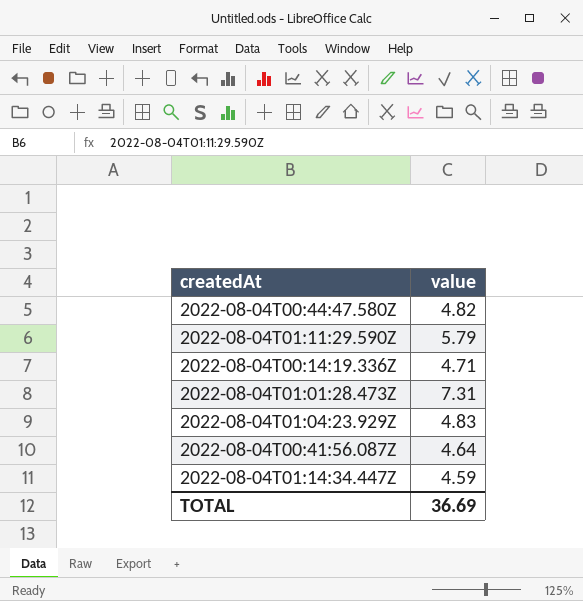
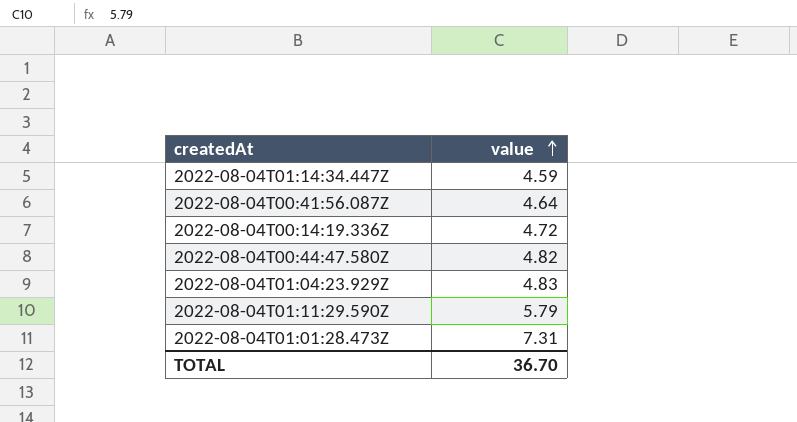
row order: none -> value ascending
2022-08-04T00:14:19.336Z | value: 4.71 -> 4.72
TOTAL | value: 36.69 -> 36.70

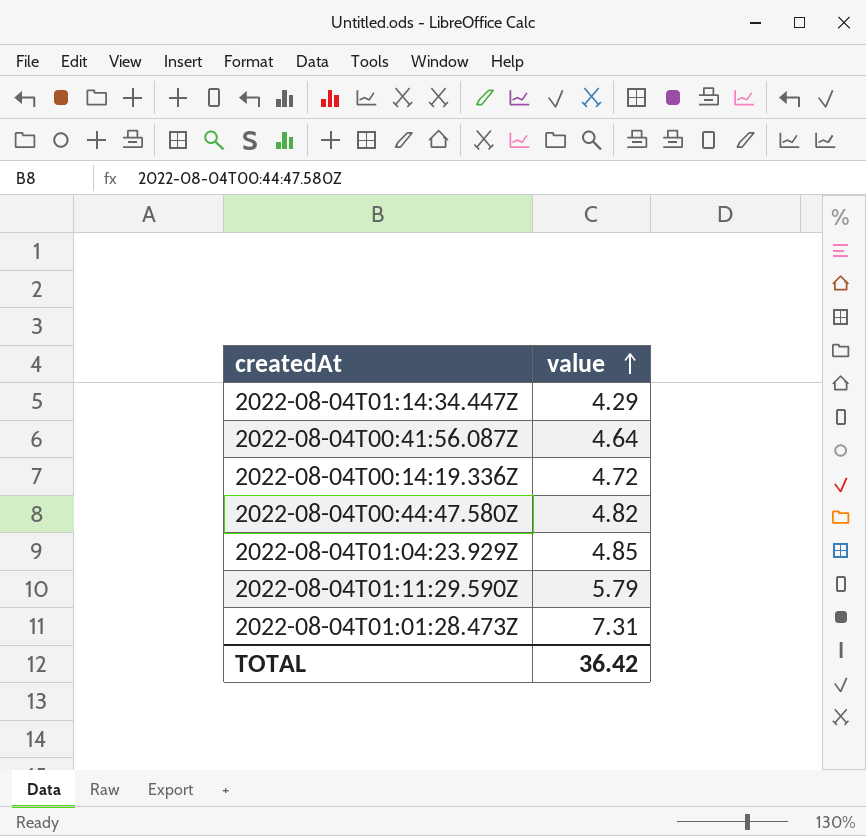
2022-08-04T01:14:34.447Z | value: 4.59 -> 4.29
2022-08-04T01:04:23.929Z | value: 4.83 -> 4.85
TOTAL | value: 36.70 -> 36.42

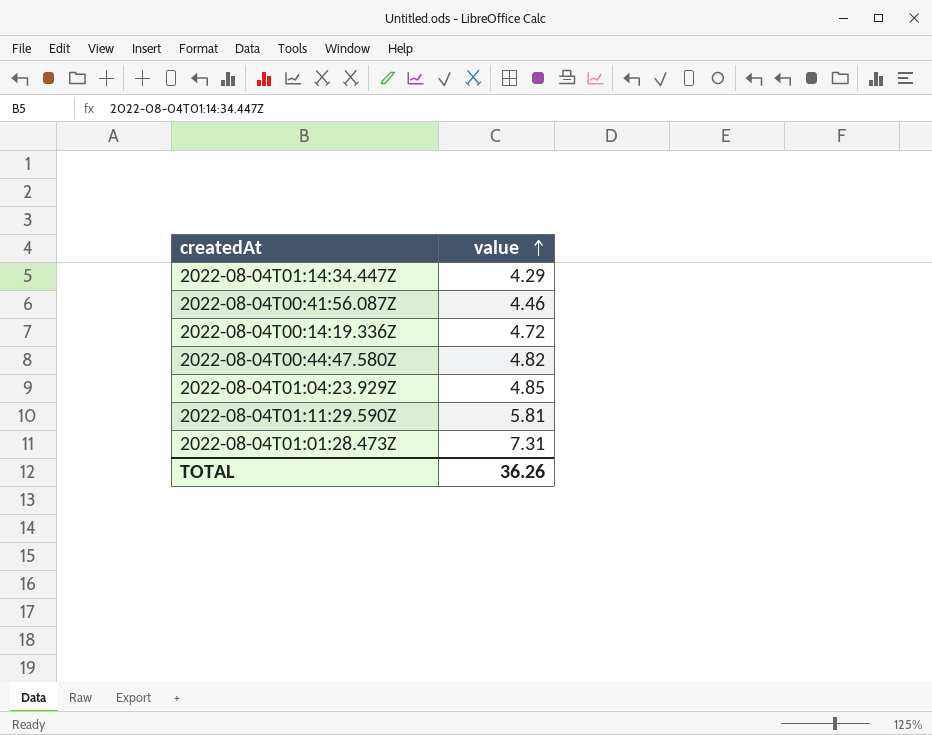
2022-08-04T00:41:56.087Z | value: 4.64 -> 4.46
2022-08-04T01:11:29.590Z | value: 5.79 -> 5.81
TOTAL | value: 36.42 -> 36.26

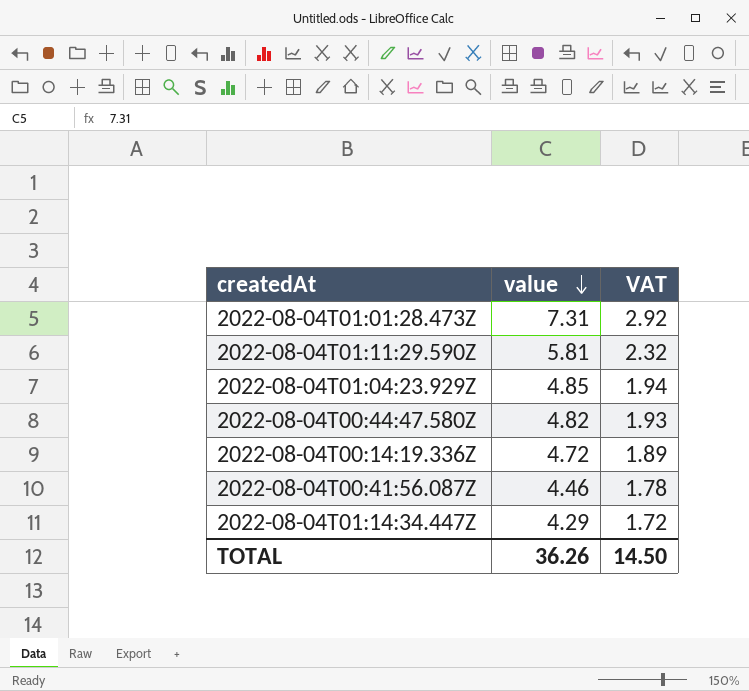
row order: value ascending -> value descending
column VAT | formula: none -> [value] * 0.4

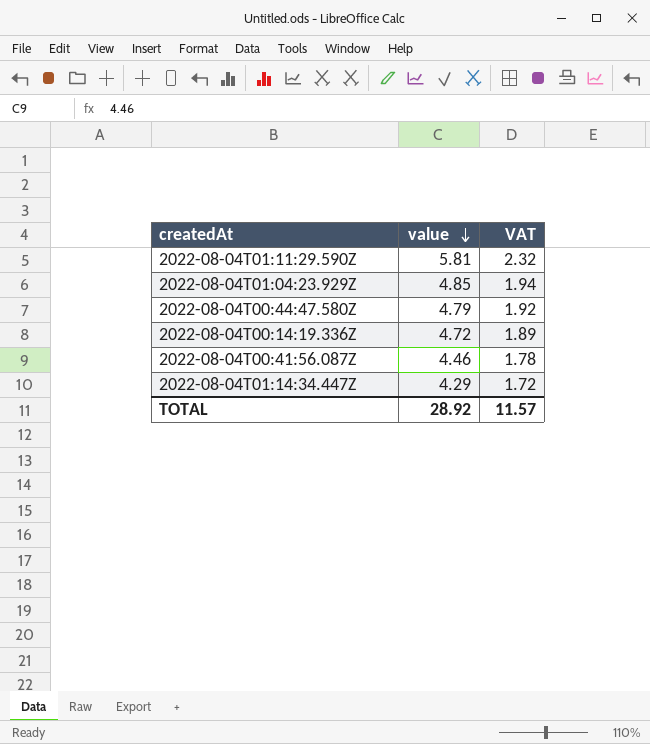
row 2022-08-04T01:01:28.473Z: 7.31 | 2.92 -> none
2022-08-04T00:44:47.580Z | value: 4.82 -> 4.79
2022-08-04T00:44:47.580Z | VAT: 1.93 -> 1.92
TOTAL | value: 36.26 -> 28.92
TOTAL | VAT: 14.50 -> 11.57

